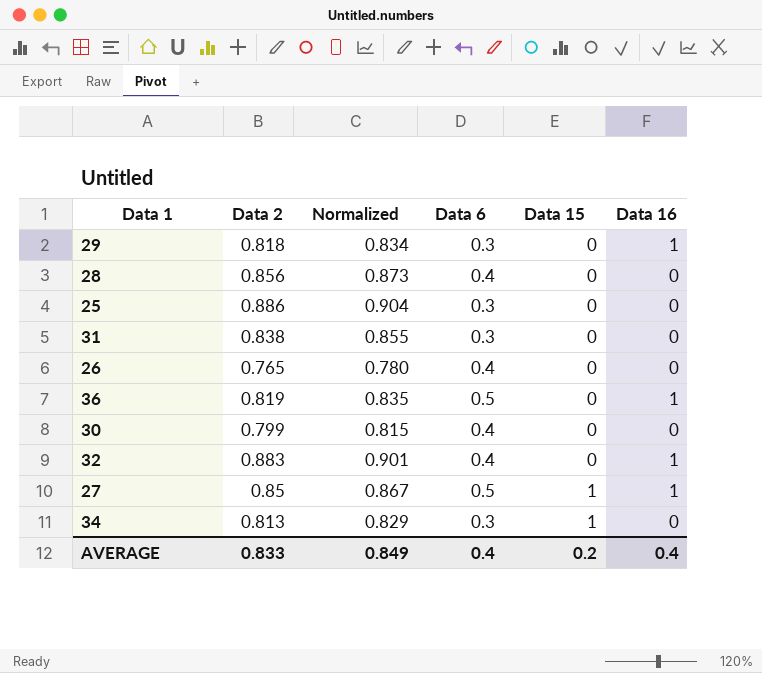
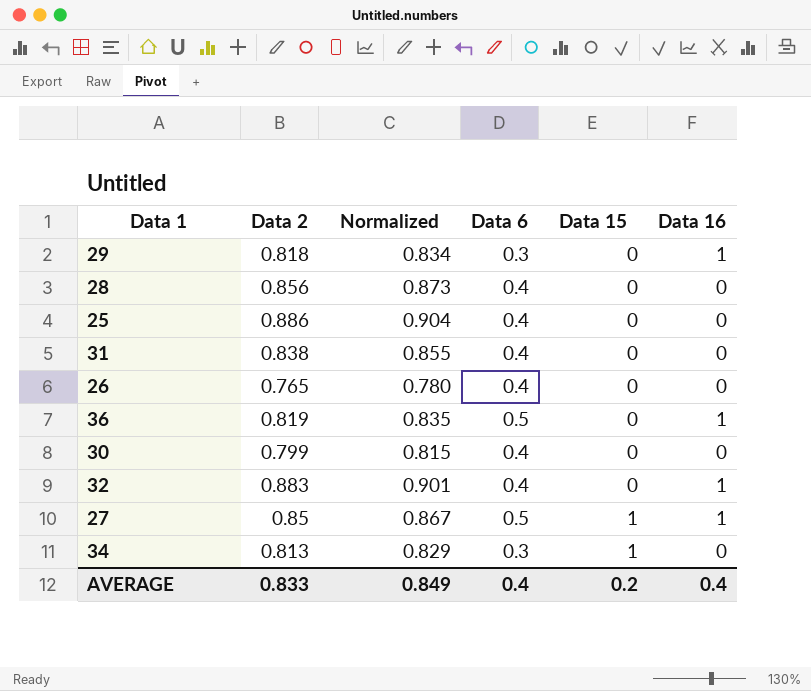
25 | Data 6: 0.3 -> 0.4
31 | Data 6: 0.3 -> 0.4

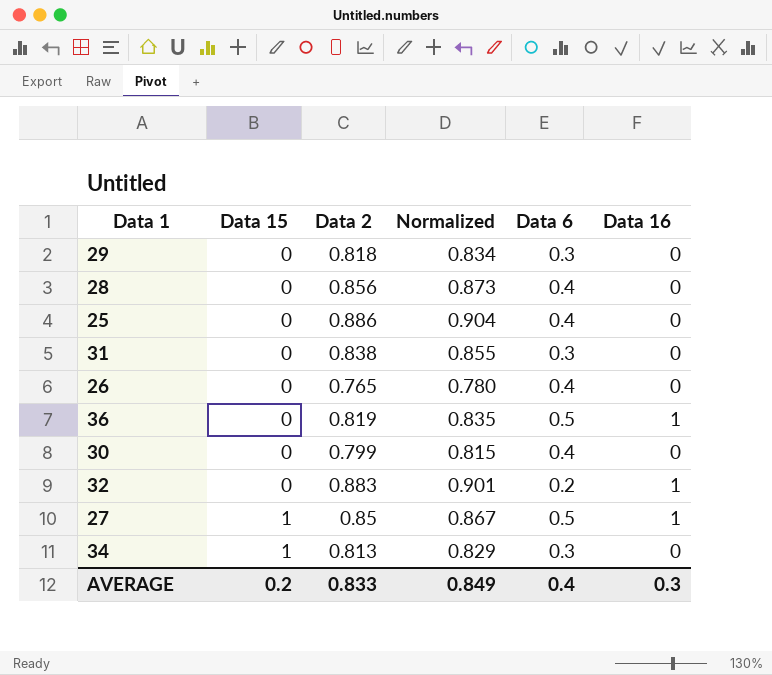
column Data 15 | position: 5 -> 2
29 | Data 16: 1 -> 0
31 | Data 6: 0.4 -> 0.3
32 | Data 6: 0.4 -> 0.2
AVERAGE | Data 16: 0.4 -> 0.3

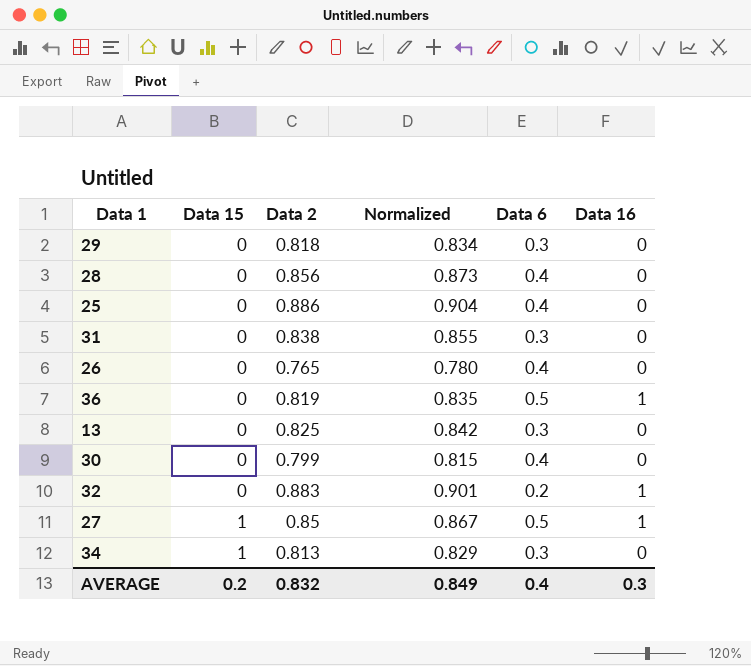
row 13: none -> 0 | 0.825 | 0.842 | 0.3 | 0
AVERAGE | Data 2: 0.833 -> 0.832

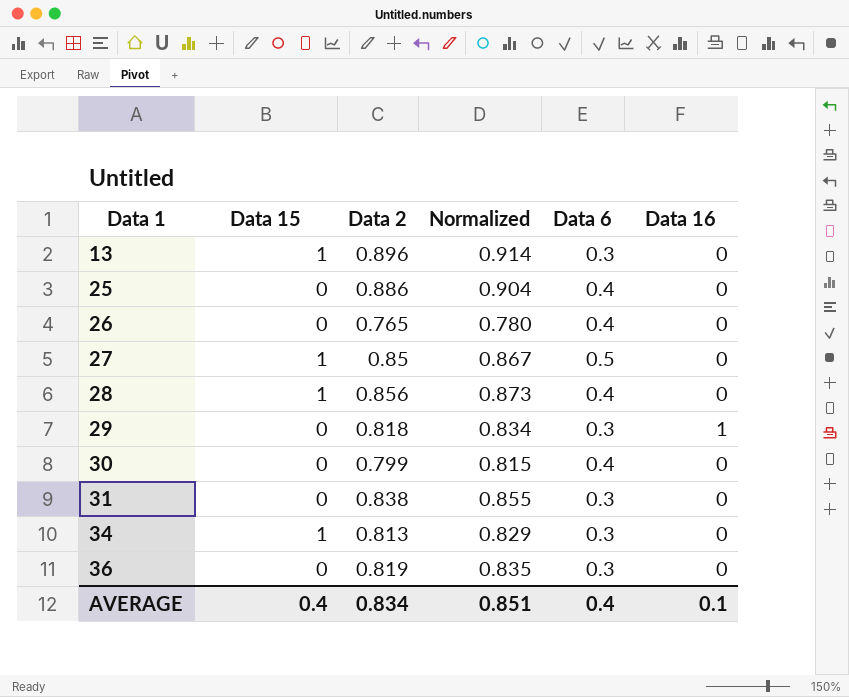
row order: Data 15 ascending -> Data 1 ascending
row 32: 0 | 0.883 | 0.901 | 0.2 | 1 -> none
13 | Data 15: 0 -> 1
13 | Data 2: 0.825 -> 0.896
13 | Normalized: 0.842 -> 0.914
27 | Data 16: 1 -> 0
28 | Data 15: 0 -> 1
29 | Data 16: 0 -> 1
36 | Data 6: 0.5 -> 0.3
36 | Data 16: 1 -> 0
AVERAGE | Data 15: 0.2 -> 0.4
AVERAGE | Data 2: 0.832 -> 0.834
AVERAGE | Normalized: 0.849 -> 0.851
AVERAGE | Data 16: 0.3 -> 0.1

